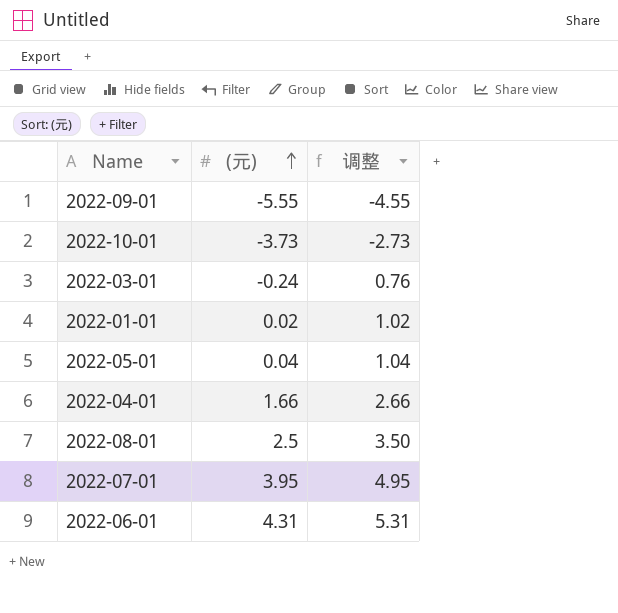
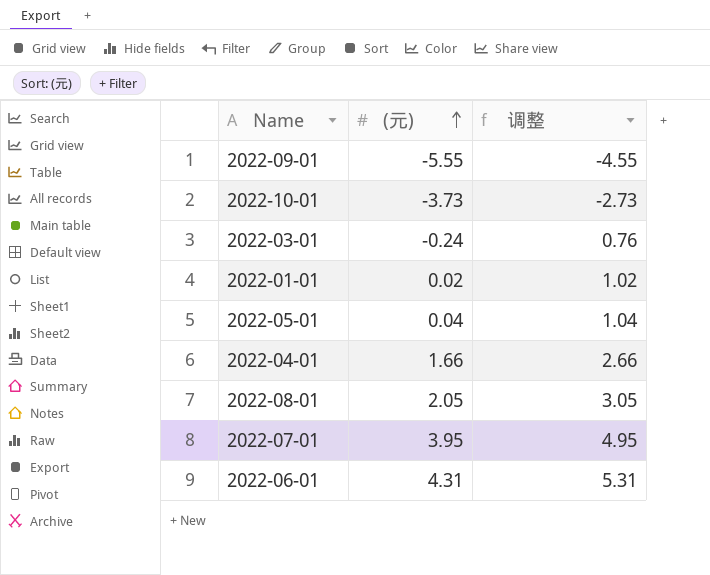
2022-08-01 | (元): 2.5 -> 2.05
2022-08-01 | 调整: 3.50 -> 3.05

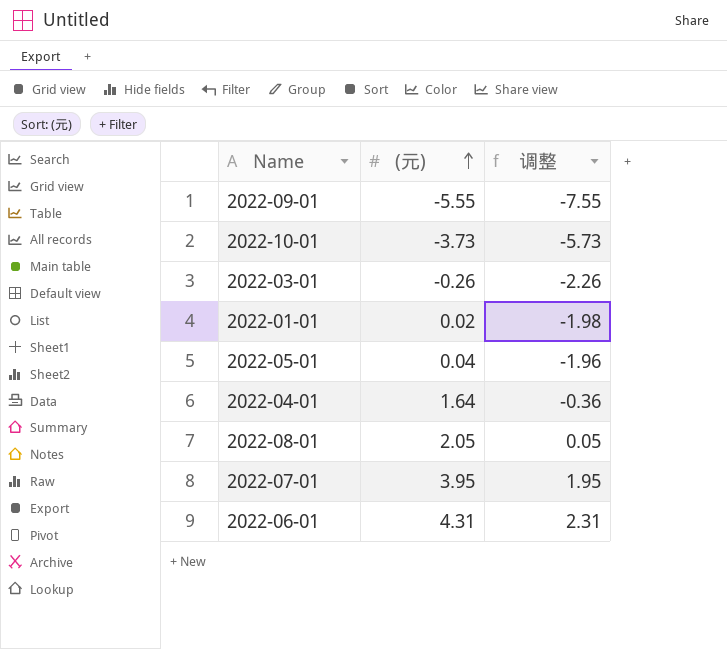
column 调整 | formula: [(元)] + 1 -> [(元)] - 2
2022-03-01 | (元): -0.24 -> -0.26
2022-04-01 | (元): 1.66 -> 1.64

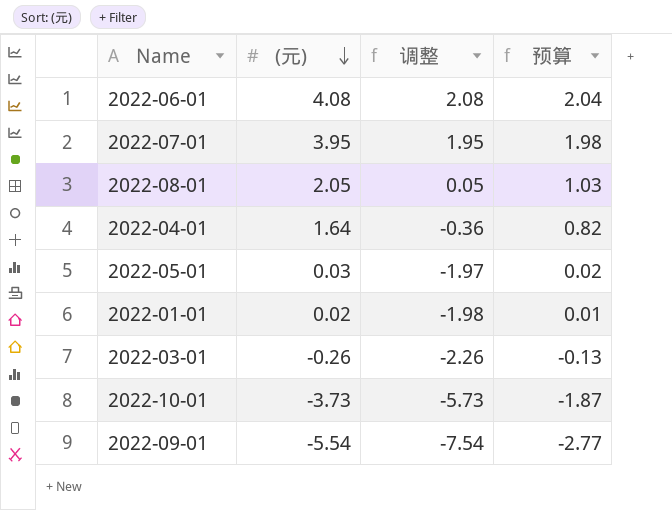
row order: (元) ascending -> (元) descending
column 预算 | formula: none -> [(元)] * 0.5
2022-06-01 | (元): 4.31 -> 4.08
2022-06-01 | 调整: 2.31 -> 2.08
2022-05-01 | (元): 0.04 -> 0.03
2022-05-01 | 调整: -1.96 -> -1.97
2022-09-01 | (元): -5.55 -> -5.54
2022-09-01 | 调整: -7.55 -> -7.54

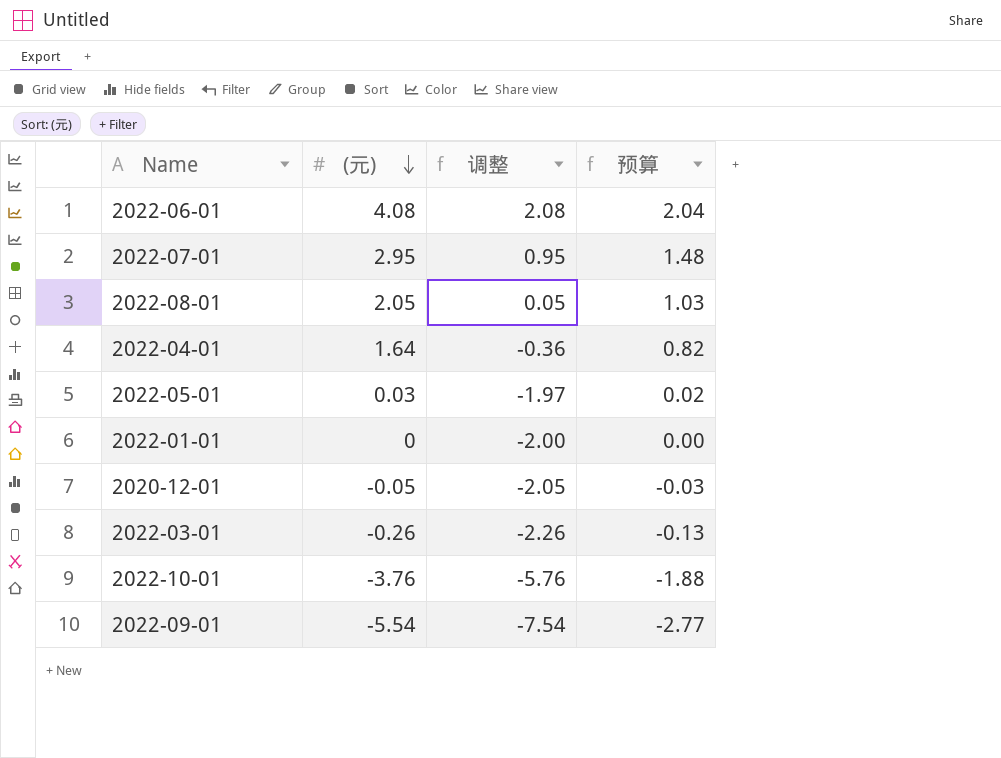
2022-07-01 | (元): 3.95 -> 2.95
2022-07-01 | 调整: 1.95 -> 0.95
2022-07-01 | 预算: 1.98 -> 1.48
2022-01-01 | (元): 0.02 -> 0
2022-01-01 | 调整: -1.98 -> -2.00
2022-01-01 | 预算: 0.01 -> 0.00
row 2020-12-01: none -> -0.05 | -2.05 | -0.03
2022-10-01 | (元): -3.73 -> -3.76
2022-10-01 | 调整: -5.73 -> -5.76
2022-10-01 | 预算: -1.87 -> -1.88

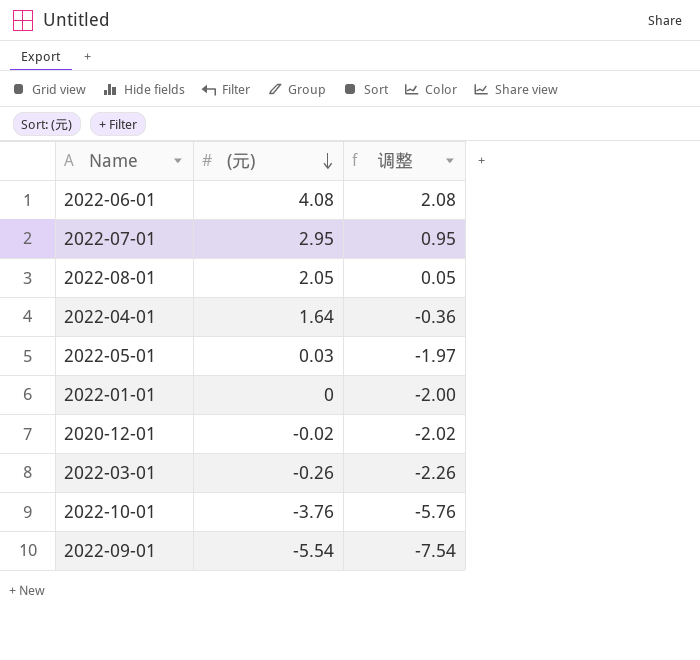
column 预算 | formula: [(元)] * 0.5 -> none
2020-12-01 | (元): -0.05 -> -0.02
2020-12-01 | 调整: -2.05 -> -2.02

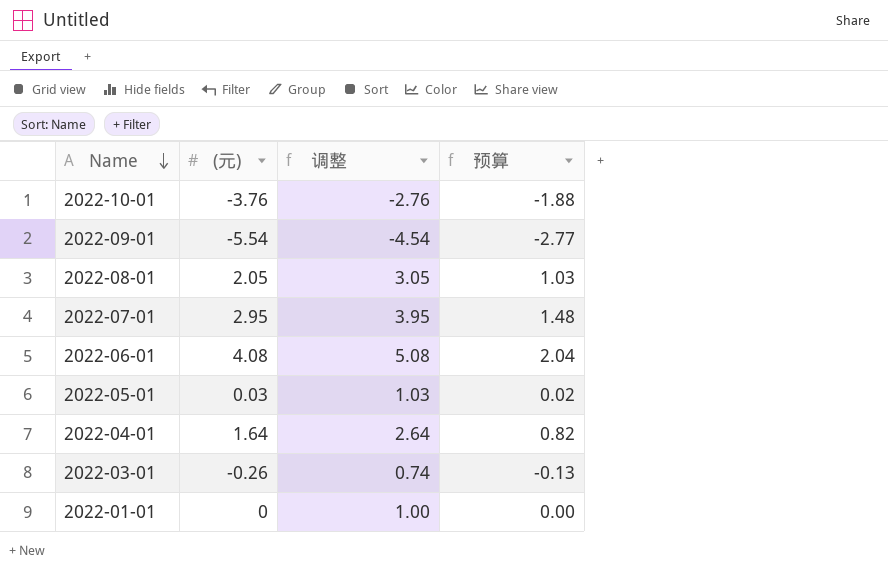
row order: (元) descending -> Name descending
column 调整 | formula: [(元)] - 2 -> [(元)] + 1
column 预算 | formula: none -> [(元)] * 0.5
row 2020-12-01: -0.02 | -2.02 -> none

